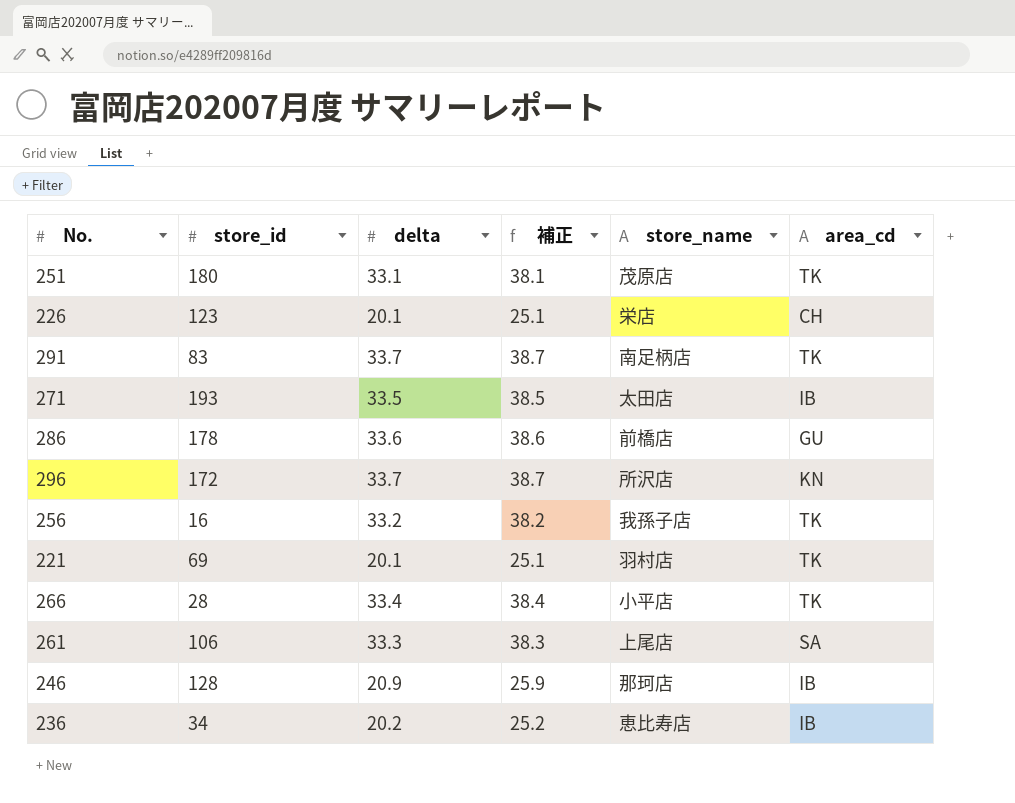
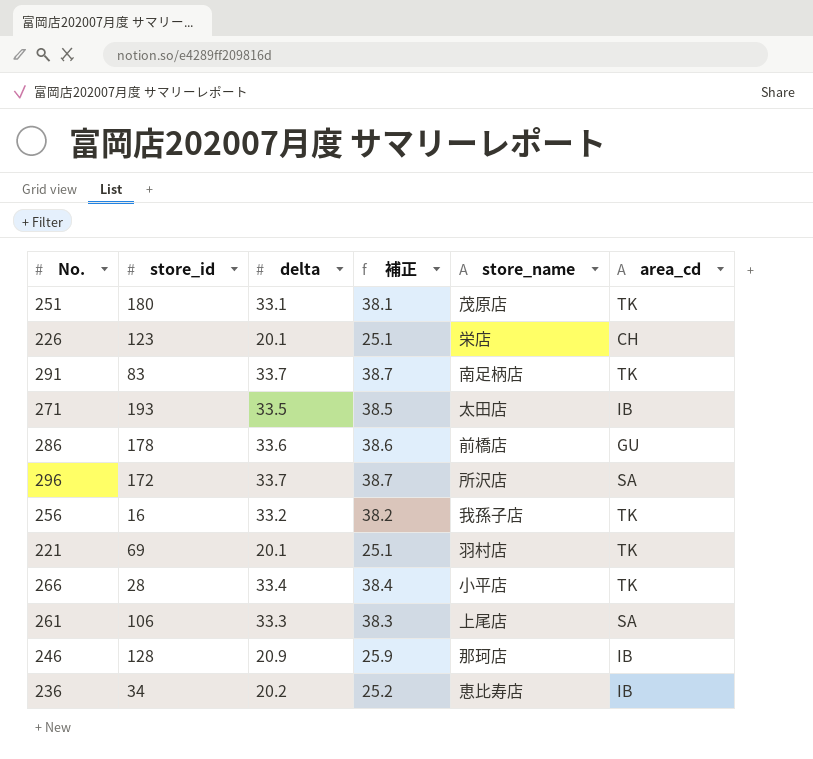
296 | area_cd: KN -> SA

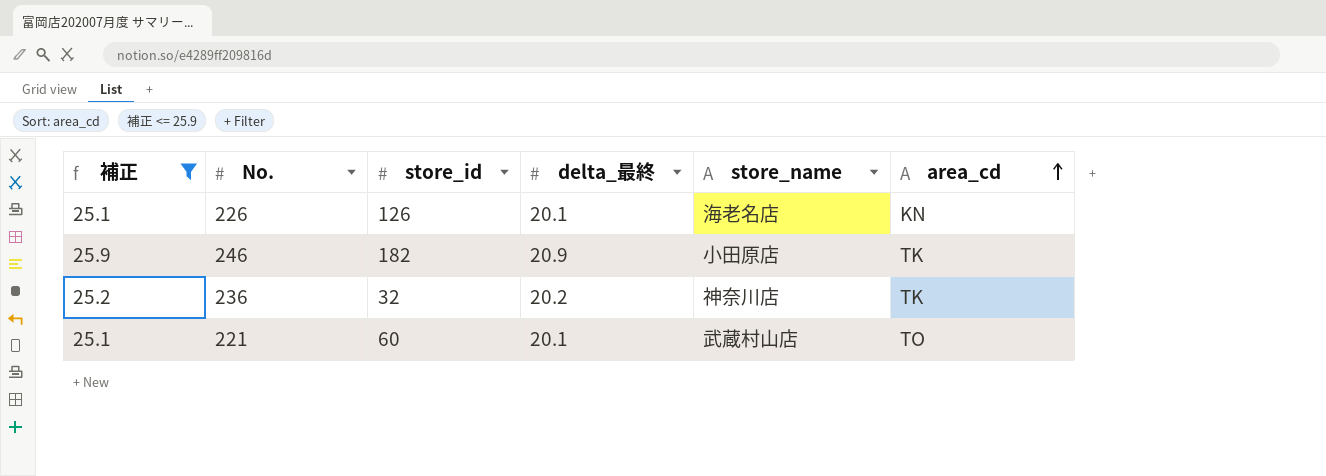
filter: none -> 補正 <= 25.9
row order: none -> area_cd ascending
column 補正 | position: 4 -> 1
column name: delta -> delta_最終
226 | store_id: 123 -> 126
226 | store_name: 栄店 -> 海老名店
226 | area_cd: CH -> KN
246 | store_id: 128 -> 182
246 | store_name: 那珂店 -> 小田原店
246 | area_cd: IB -> TK
236 | store_id: 34 -> 32
236 | store_name: 恵比寿店 -> 神奈川店
236 | area_cd: IB -> TK
221 | store_id: 69 -> 60
221 | store_name: 羽村店 -> 武蔵村山店
221 | area_cd: TK -> TO

